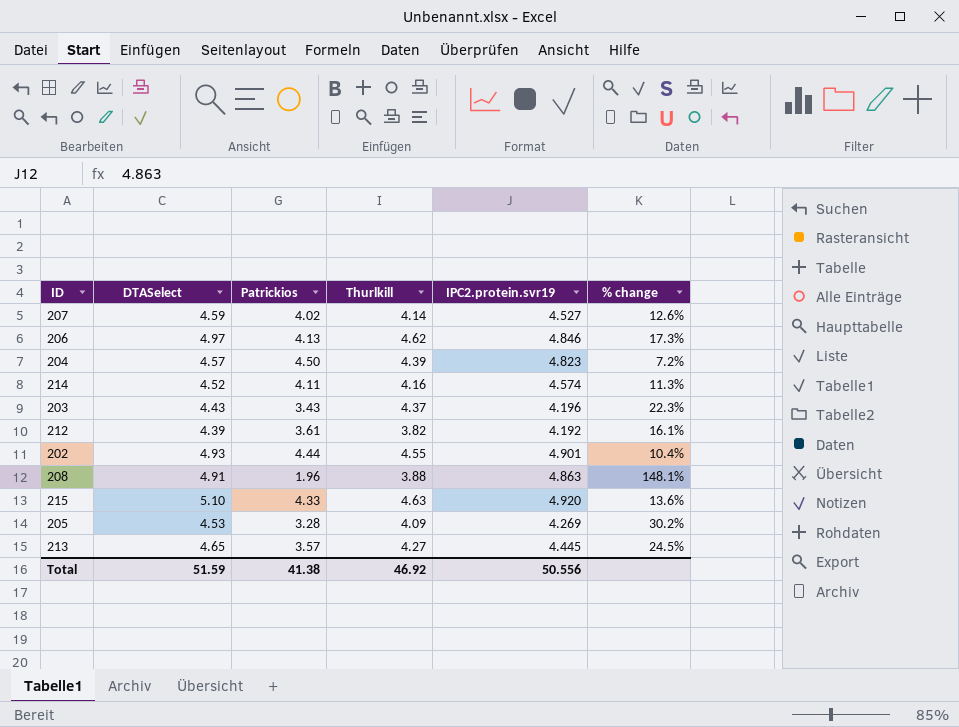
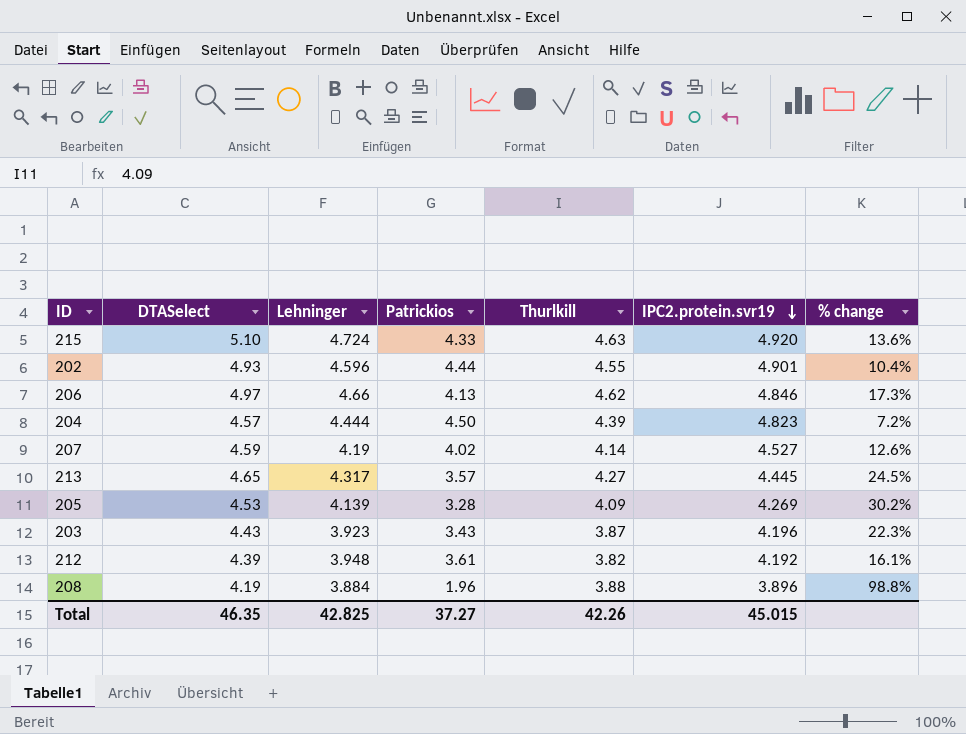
row order: none -> IPC2.protein.svr19 descending
column Lehninger | position: none -> 3
row 214: 4.52 | 4.11 | 4.16 | 4.574 | 11.3% -> none
203 | Thurlkill: 4.37 -> 3.87
208 | DTASelect: 4.91 -> 4.19
208 | IPC2.protein.svr19: 4.863 -> 3.896
208 | % change: 148.1% -> 98.8%
Total | DTASelect: 51.59 -> 46.35
Total | Patrickios: 41.38 -> 37.27
Total | Thurlkill: 46.92 -> 42.26
Total | IPC2.protein.svr19: 50.556 -> 45.015

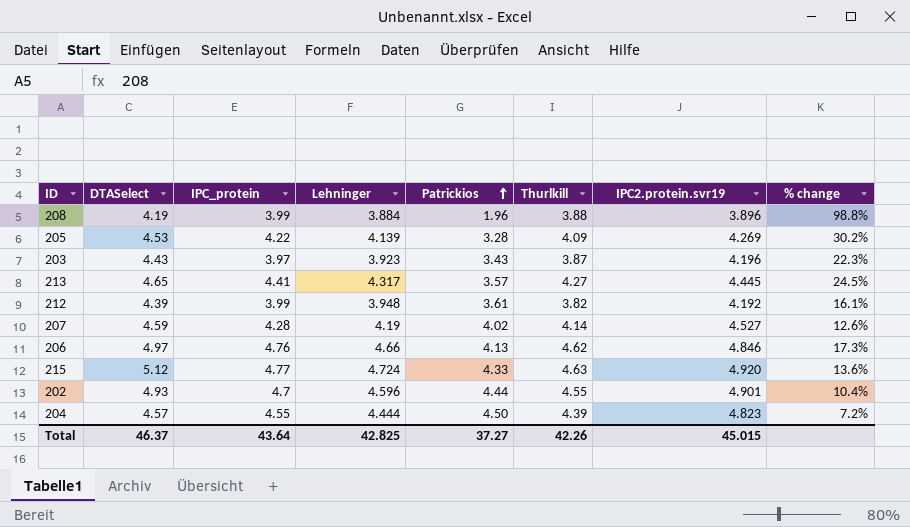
row order: IPC2.protein.svr19 descending -> Patrickios ascending
column IPC_protein | position: none -> 3
215 | DTASelect: 5.10 -> 5.12
Total | DTASelect: 46.35 -> 46.37

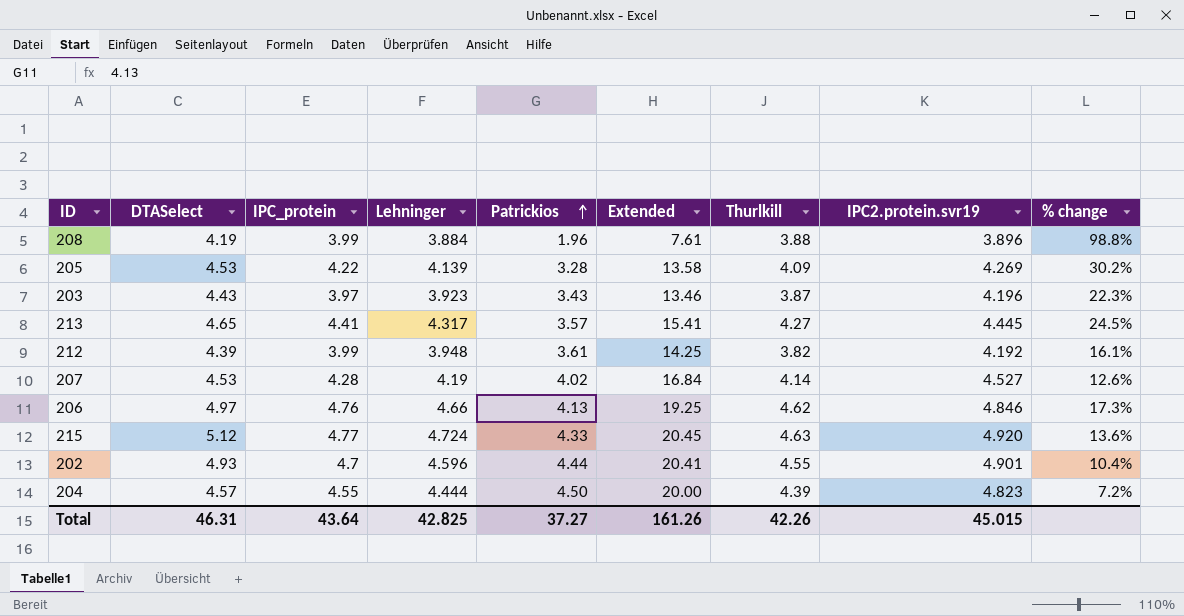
column Extended | formula: none -> [Lehninger] * [Patrickios]
207 | DTASelect: 4.59 -> 4.53
Total | DTASelect: 46.37 -> 46.31

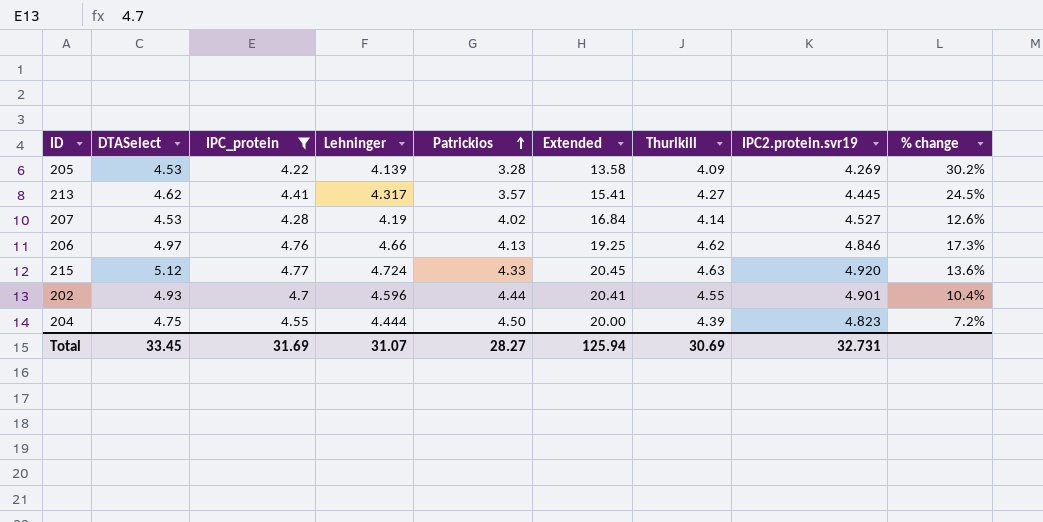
filter: none -> IPC_protein >= 4.22
213 | DTASelect: 4.65 -> 4.62
204 | DTASelect: 4.57 -> 4.75
Total | DTASelect: 46.31 -> 33.45
Total | IPC_protein: 43.64 -> 31.69
Total | Lehninger: 42.825 -> 31.07
Total | Patrickios: 37.27 -> 28.27
Total | Extended: 161.26 -> 125.94
Total | Thurlkill: 42.26 -> 30.69
Total | IPC2.protein.svr19: 45.015 -> 32.731

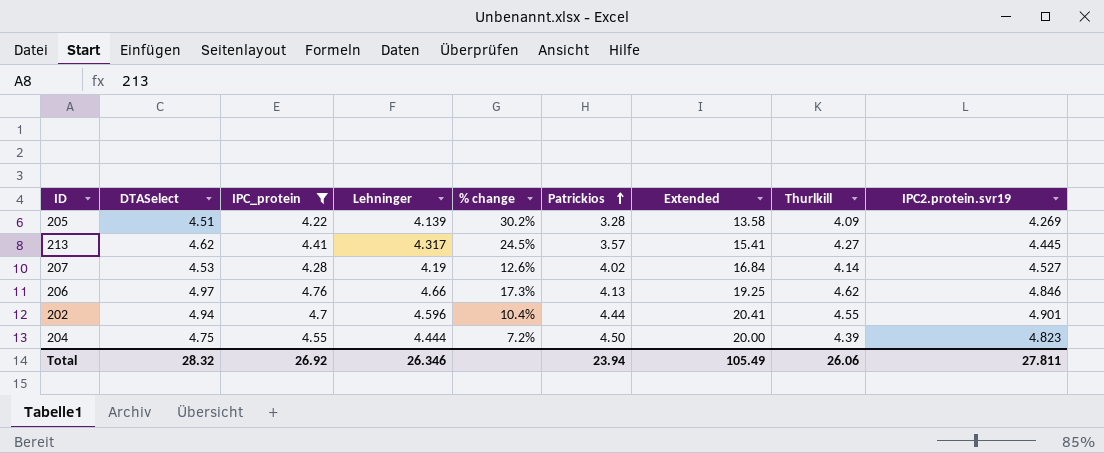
column % change | position: 9 -> 5
row 215: 5.12 | 4.77 | 4.724 | 4.33 | 20.45 | 4.63 | 4.920 | 13.6% -> none
205 | DTASelect: 4.53 -> 4.51
202 | DTASelect: 4.93 -> 4.94
Total | DTASelect: 33.45 -> 28.32
Total | IPC_protein: 31.69 -> 26.92
Total | Lehninger: 31.07 -> 26.346
Total | Patrickios: 28.27 -> 23.94
Total | Extended: 125.94 -> 105.49
Total | Thurlkill: 30.69 -> 26.06
Total | IPC2.protein.svr19: 32.731 -> 27.811

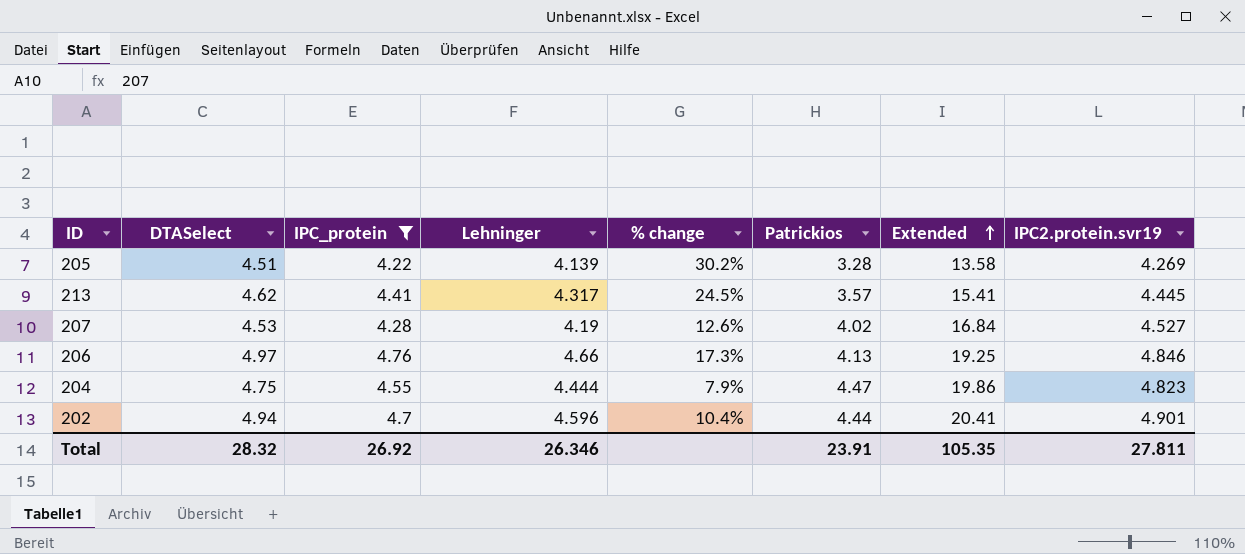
row order: Patrickios ascending -> Extended ascending
column Thurlkill | position: 8 -> none
204 | % change: 7.2% -> 7.9%
204 | Patrickios: 4.50 -> 4.47
204 | Extended: 20.00 -> 19.86
Total | Patrickios: 23.94 -> 23.91
Total | Extended: 105.49 -> 105.35

